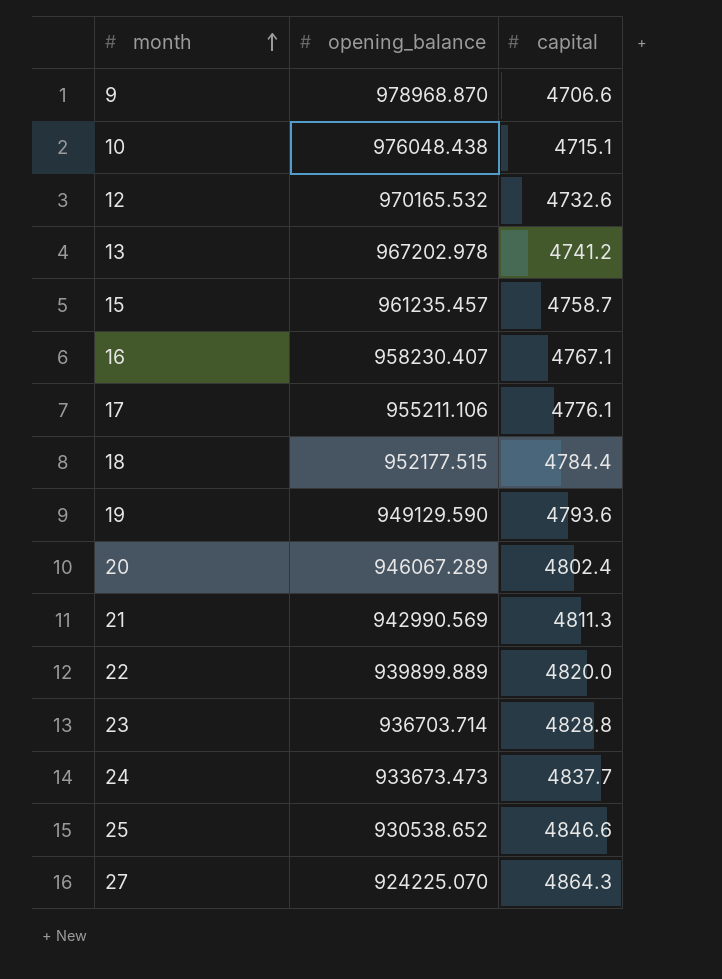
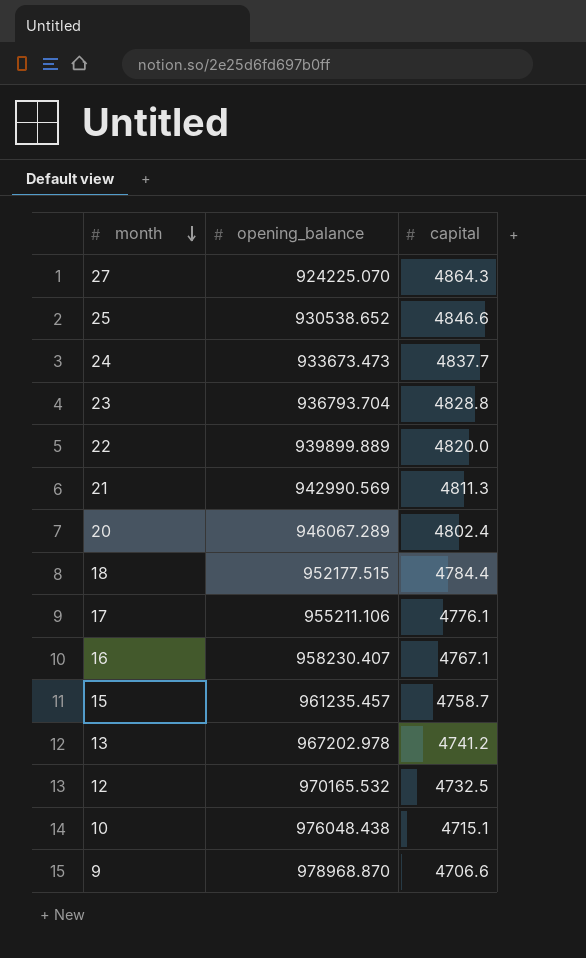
row order: month ascending -> month descending
row 19: 949129.590 | 4793.6 -> none
23 | opening_balance: 936703.714 -> 936793.704
12 | capital: 4732.6 -> 4732.5

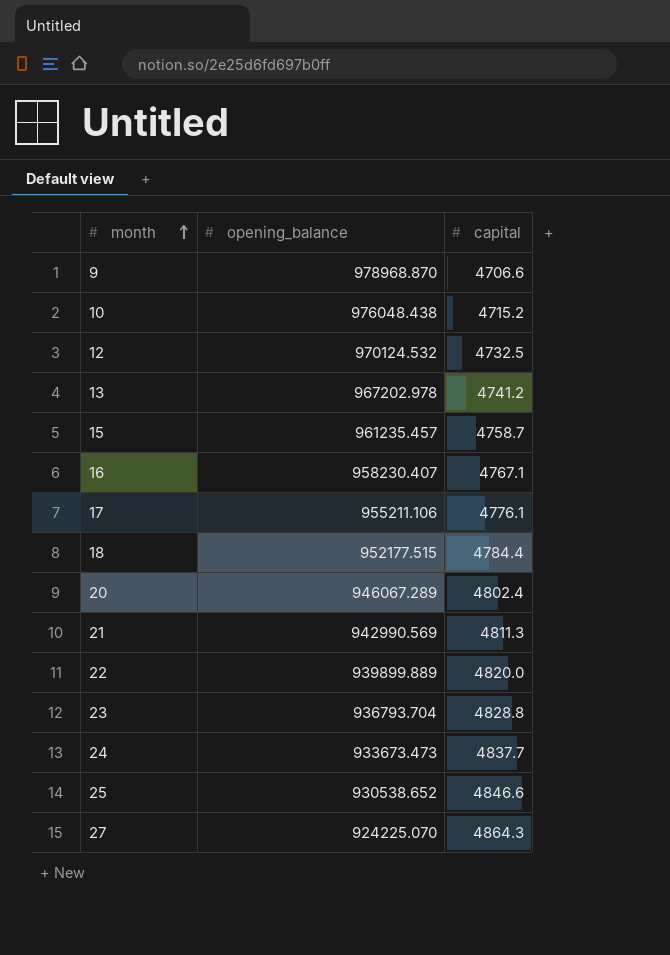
row order: month descending -> month ascending
10 | capital: 4715.1 -> 4715.2
12 | opening_balance: 970165.532 -> 970124.532

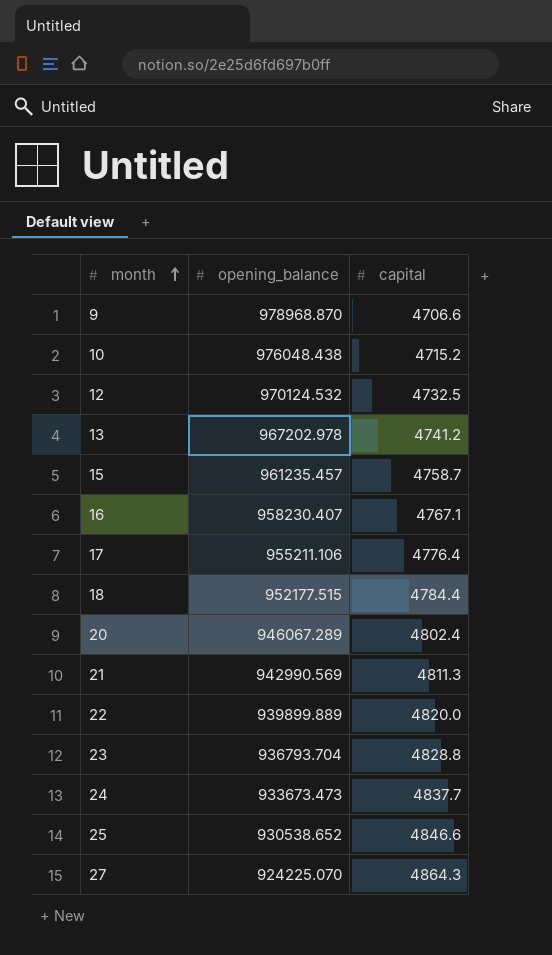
17 | capital: 4776.1 -> 4776.4

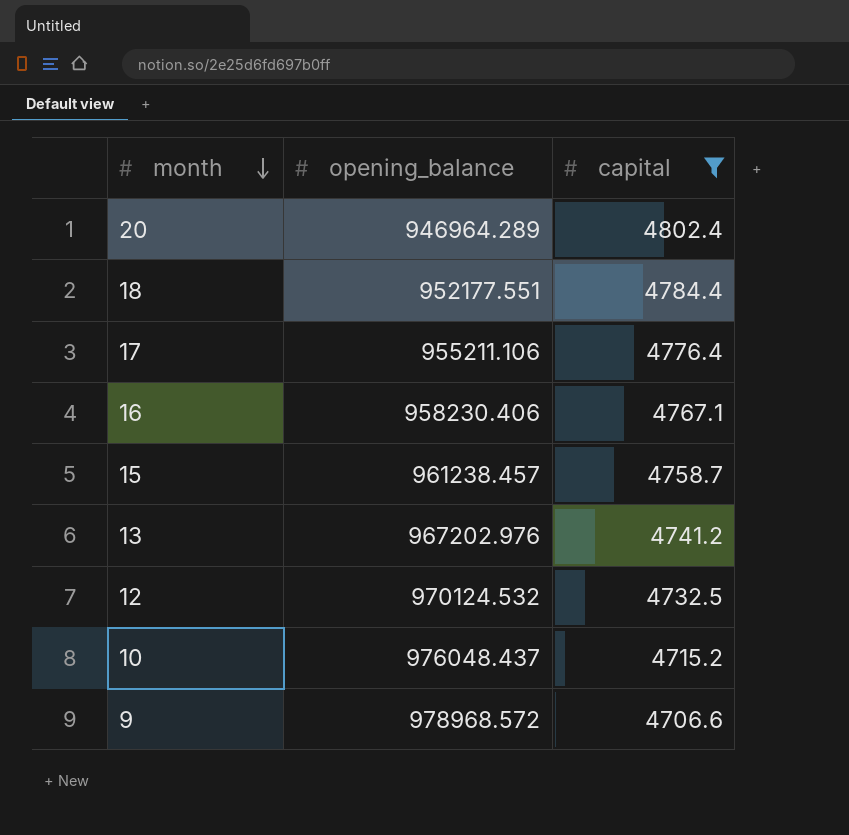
filter: none -> capital <= 4802.4
row order: month ascending -> month descending
20 | opening_balance: 946067.289 -> 946964.289
18 | opening_balance: 952177.515 -> 952177.551
16 | opening_balance: 958230.407 -> 958230.406
15 | opening_balance: 961235.457 -> 961238.457
13 | opening_balance: 967202.978 -> 967202.976
10 | opening_balance: 976048.438 -> 976048.437
9 | opening_balance: 978968.870 -> 978968.572

